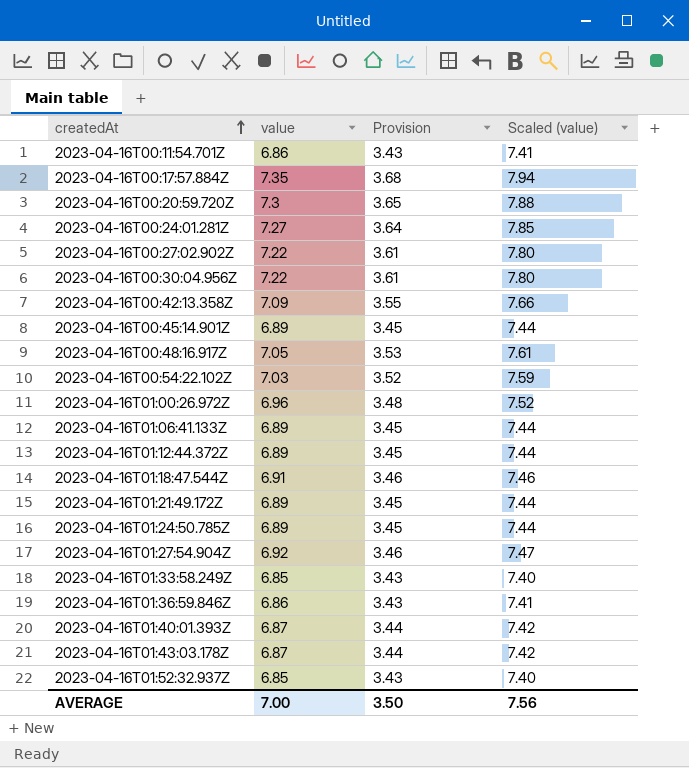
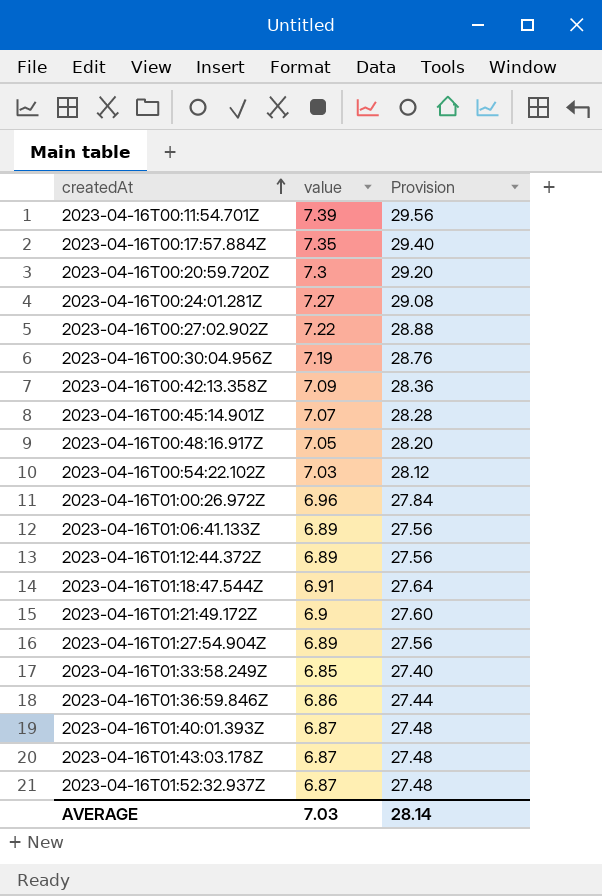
column Scaled (value) | formula: [value] * 1.08 -> none
column Provision | formula: [value] * 0.5 -> [value] * 4
row 2023-04-16T01:24:50.785Z: 6.89 | 3.45 | 7.44 -> none
2023-04-16T00:11:54.701Z | value: 6.86 -> 7.39
2023-04-16T00:30:04.956Z | value: 7.22 -> 7.19
2023-04-16T00:45:14.901Z | value: 6.89 -> 7.07
2023-04-16T01:21:49.172Z | value: 6.89 -> 6.9
2023-04-16T01:27:54.904Z | value: 6.92 -> 6.89
2023-04-16T01:52:32.937Z | value: 6.85 -> 6.87
AVERAGE | value: 7.00 -> 7.03
AVERAGE | Provision: 3.50 -> 28.14

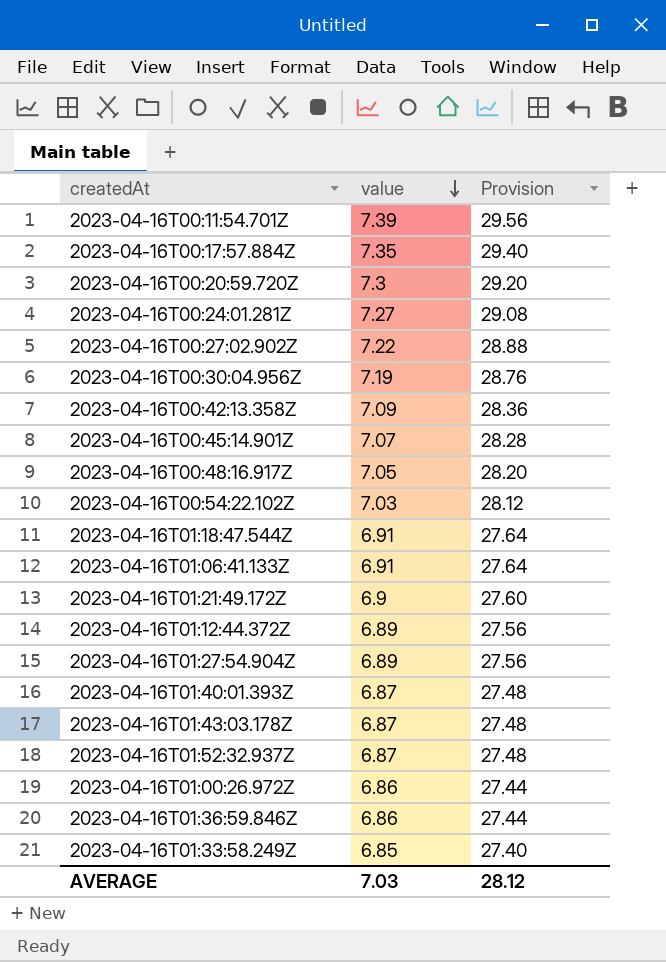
row order: createdAt ascending -> value descending
2023-04-16T01:06:41.133Z | value: 6.89 -> 6.91
2023-04-16T01:06:41.133Z | Provision: 27.56 -> 27.64
2023-04-16T01:00:26.972Z | value: 6.96 -> 6.86
2023-04-16T01:00:26.972Z | Provision: 27.84 -> 27.44
AVERAGE | Provision: 28.14 -> 28.12

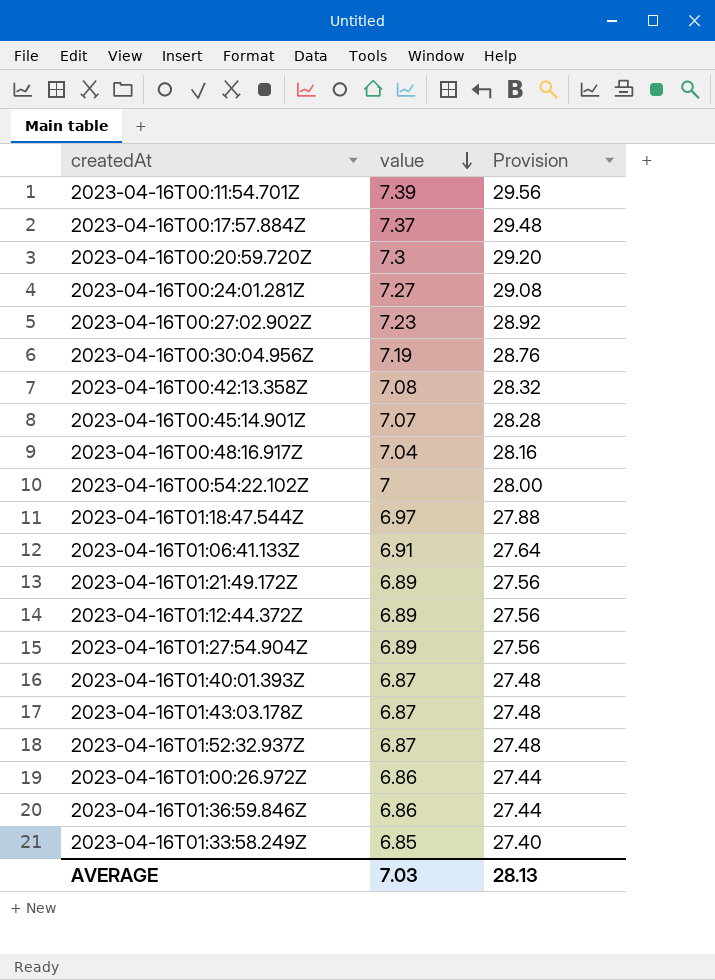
2023-04-16T00:17:57.884Z | value: 7.35 -> 7.37
2023-04-16T00:17:57.884Z | Provision: 29.40 -> 29.48
2023-04-16T00:27:02.902Z | value: 7.22 -> 7.23
2023-04-16T00:27:02.902Z | Provision: 28.88 -> 28.92
2023-04-16T00:42:13.358Z | value: 7.09 -> 7.08
2023-04-16T00:42:13.358Z | Provision: 28.36 -> 28.32
2023-04-16T00:48:16.917Z | value: 7.05 -> 7.04
2023-04-16T00:48:16.917Z | Provision: 28.20 -> 28.16
2023-04-16T00:54:22.102Z | value: 7.03 -> 7
2023-04-16T00:54:22.102Z | Provision: 28.12 -> 28.00
2023-04-16T01:18:47.544Z | value: 6.91 -> 6.97
2023-04-16T01:18:47.544Z | Provision: 27.64 -> 27.88
2023-04-16T01:21:49.172Z | value: 6.9 -> 6.89
2023-04-16T01:21:49.172Z | Provision: 27.60 -> 27.56
AVERAGE | Provision: 28.12 -> 28.13

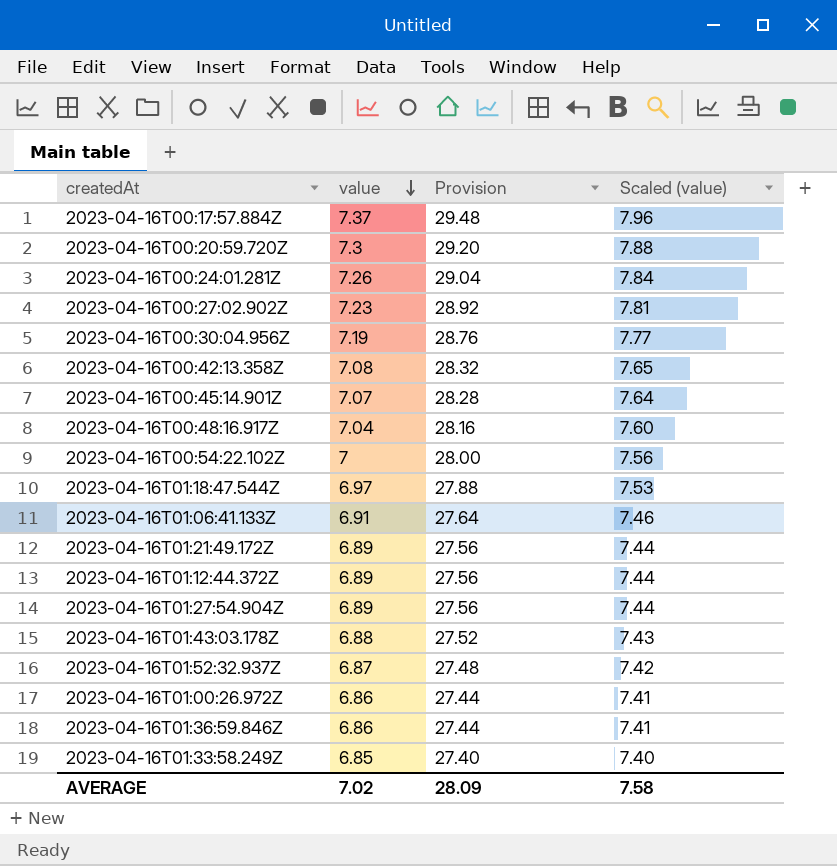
column Scaled (value) | formula: none -> [value] * 1.08
row 2023-04-16T00:11:54.701Z: 7.39 | 29.56 -> none
row 2023-04-16T01:40:01.393Z: 6.87 | 27.48 -> none
2023-04-16T00:24:01.281Z | value: 7.27 -> 7.26
2023-04-16T00:24:01.281Z | Provision: 29.08 -> 29.04
2023-04-16T01:43:03.178Z | value: 6.87 -> 6.88
2023-04-16T01:43:03.178Z | Provision: 27.48 -> 27.52
AVERAGE | value: 7.03 -> 7.02
AVERAGE | Provision: 28.13 -> 28.09

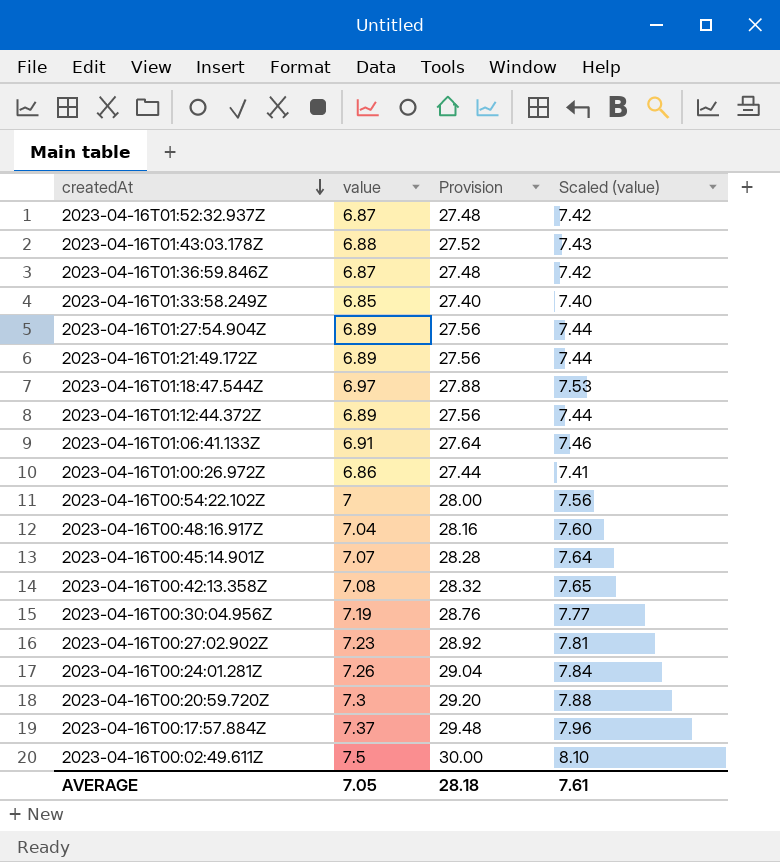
row order: value descending -> createdAt descending
2023-04-16T01:36:59.846Z | value: 6.86 -> 6.87
2023-04-16T01:36:59.846Z | Provision: 27.44 -> 27.48
2023-04-16T01:36:59.846Z | Scaled (value): 7.41 -> 7.42
row 2023-04-16T00:02:49.611Z: none -> 7.5 | 30.00 | 8.10
AVERAGE | value: 7.02 -> 7.05
AVERAGE | Provision: 28.09 -> 28.18
AVERAGE | Scaled (value): 7.58 -> 7.61

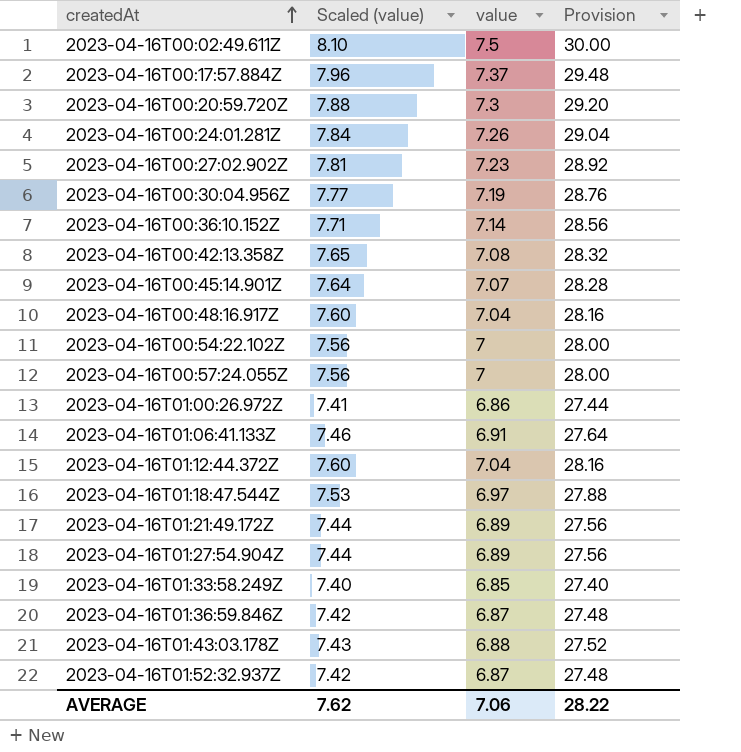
row order: createdAt descending -> createdAt ascending
column Scaled (value) | position: 4 -> 2
row 2023-04-16T00:36:10.152Z: none -> 7.71 | 7.14 | 28.56
row 2023-04-16T00:57:24.055Z: none -> 7.56 | 7 | 28.00
2023-04-16T01:12:44.372Z | Scaled (value): 7.44 -> 7.60
2023-04-16T01:12:44.372Z | value: 6.89 -> 7.04
2023-04-16T01:12:44.372Z | Provision: 27.56 -> 28.16
AVERAGE | Scaled (value): 7.61 -> 7.62
AVERAGE | value: 7.05 -> 7.06
AVERAGE | Provision: 28.18 -> 28.22

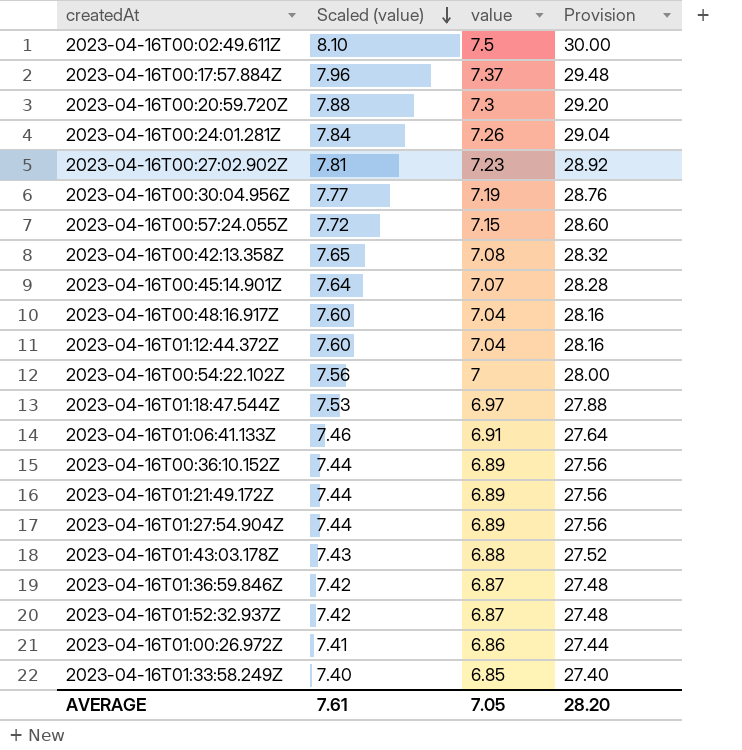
row order: createdAt ascending -> Scaled (value) descending
2023-04-16T00:57:24.055Z | Scaled (value): 7.56 -> 7.72
2023-04-16T00:57:24.055Z | value: 7 -> 7.15
2023-04-16T00:57:24.055Z | Provision: 28.00 -> 28.60
2023-04-16T00:36:10.152Z | Scaled (value): 7.71 -> 7.44
2023-04-16T00:36:10.152Z | value: 7.14 -> 6.89
2023-04-16T00:36:10.152Z | Provision: 28.56 -> 27.56
AVERAGE | Scaled (value): 7.62 -> 7.61
AVERAGE | value: 7.06 -> 7.05
AVERAGE | Provision: 28.22 -> 28.20

